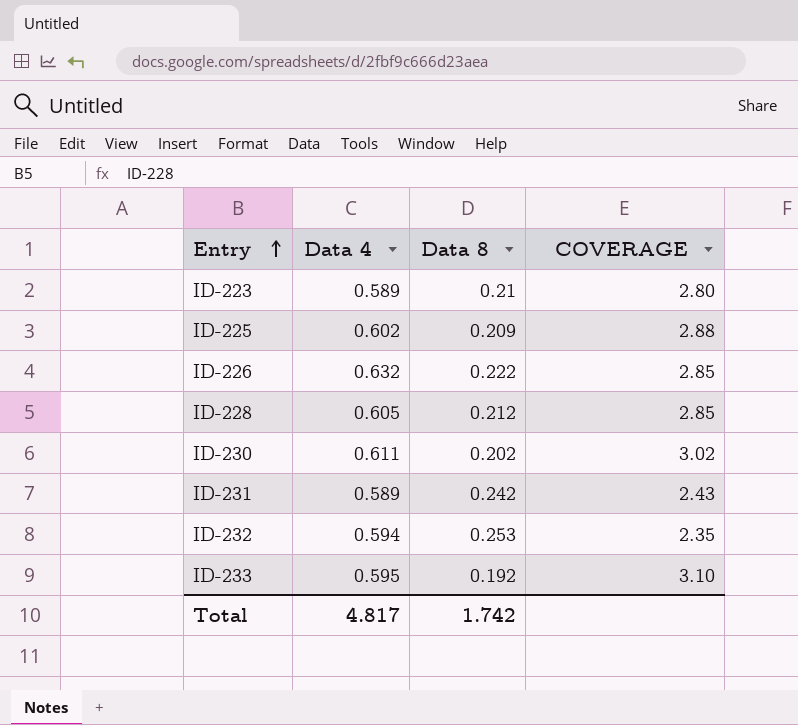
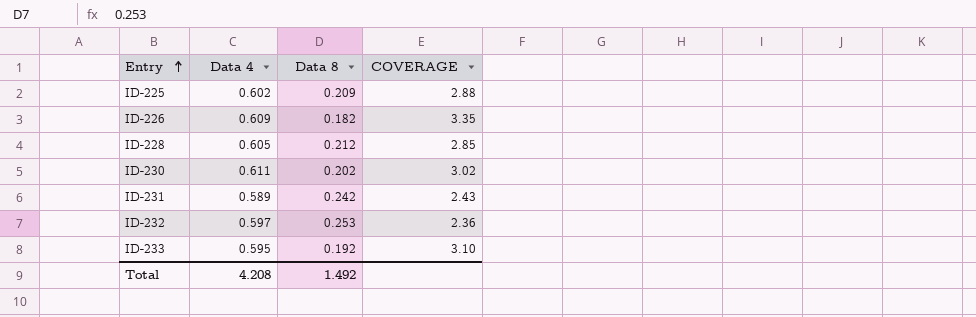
row ID-223: 0.589 | 0.21 | 2.80 -> none
ID-226 | Data 4: 0.632 -> 0.609
ID-226 | Data 8: 0.222 -> 0.182
ID-226 | COVERAGE: 2.85 -> 3.35
ID-232 | Data 4: 0.594 -> 0.597
ID-232 | COVERAGE: 2.35 -> 2.36
Total | Data 4: 4.817 -> 4.208
Total | Data 8: 1.742 -> 1.492

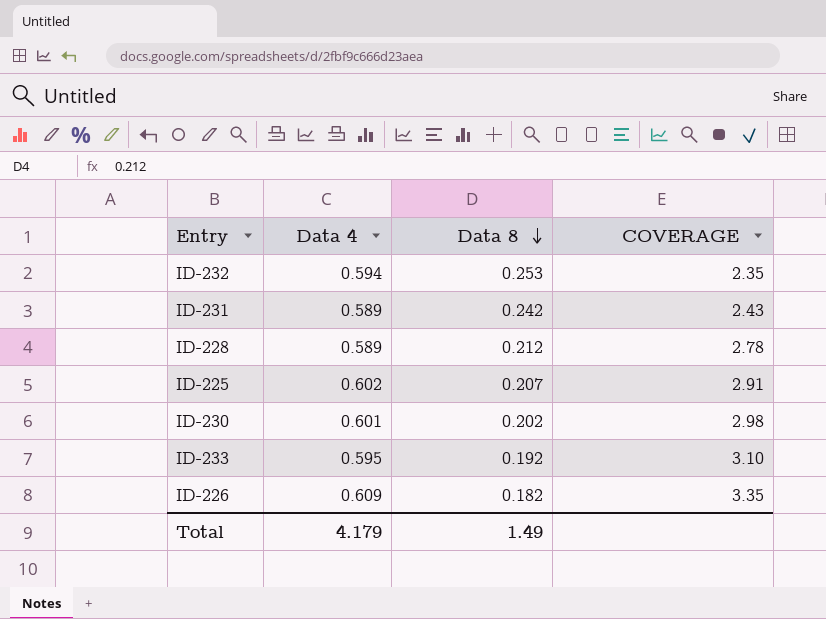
row order: Entry ascending -> Data 8 descending
ID-232 | Data 4: 0.597 -> 0.594
ID-232 | COVERAGE: 2.36 -> 2.35
ID-228 | Data 4: 0.605 -> 0.589
ID-228 | COVERAGE: 2.85 -> 2.78
ID-225 | Data 8: 0.209 -> 0.207
ID-225 | COVERAGE: 2.88 -> 2.91
ID-230 | Data 4: 0.611 -> 0.601
ID-230 | COVERAGE: 3.02 -> 2.98
Total | Data 4: 4.208 -> 4.179
Total | Data 8: 1.492 -> 1.49

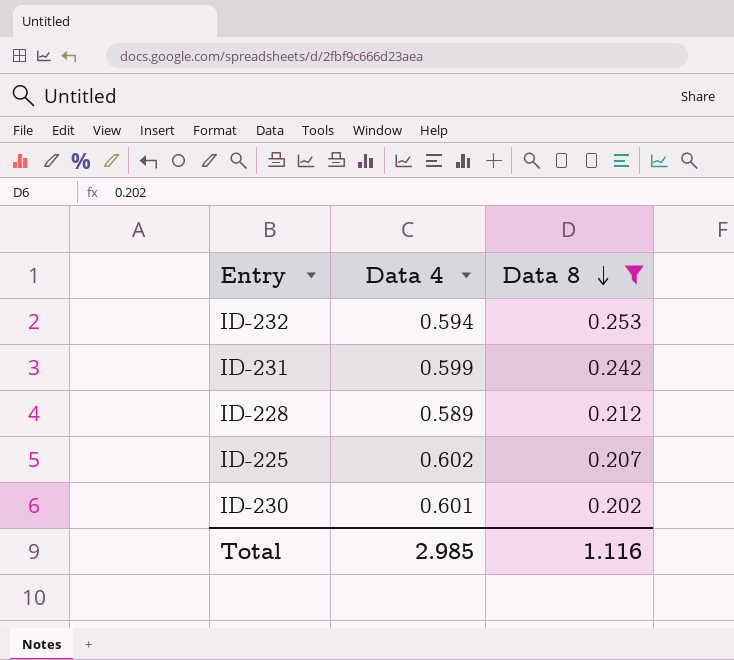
filter: none -> Data 8 >= 0.202
column COVERAGE | formula: [Data 4] / [Data 8] -> none
ID-231 | Data 4: 0.589 -> 0.599
Total | Data 4: 4.179 -> 2.985
Total | Data 8: 1.49 -> 1.116

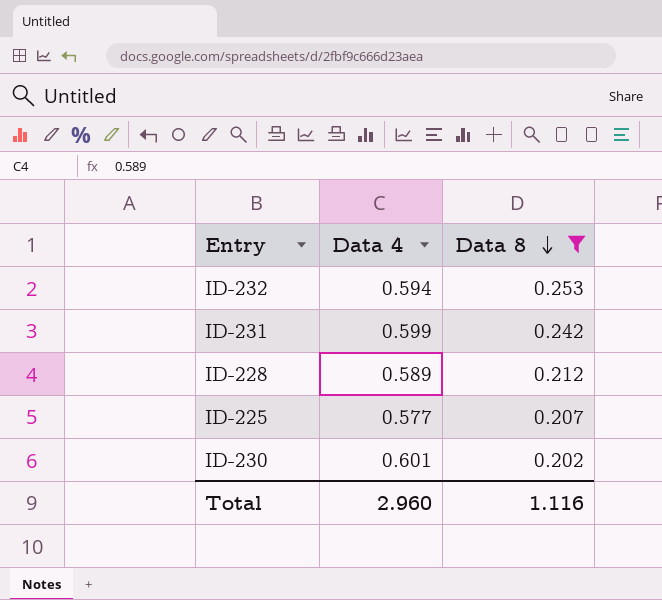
ID-225 | Data 4: 0.602 -> 0.577
Total | Data 4: 2.985 -> 2.960

